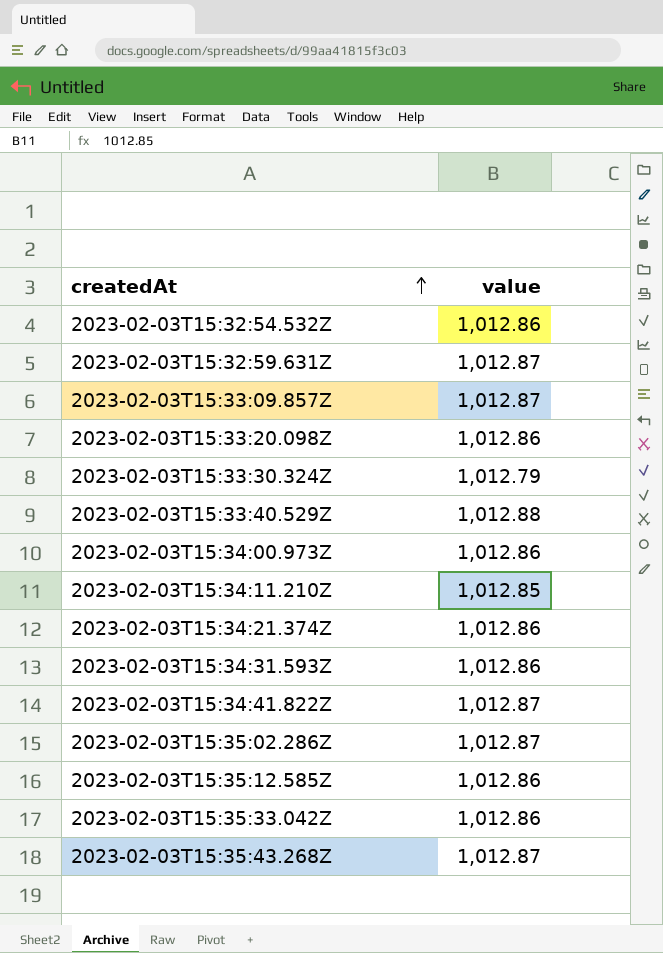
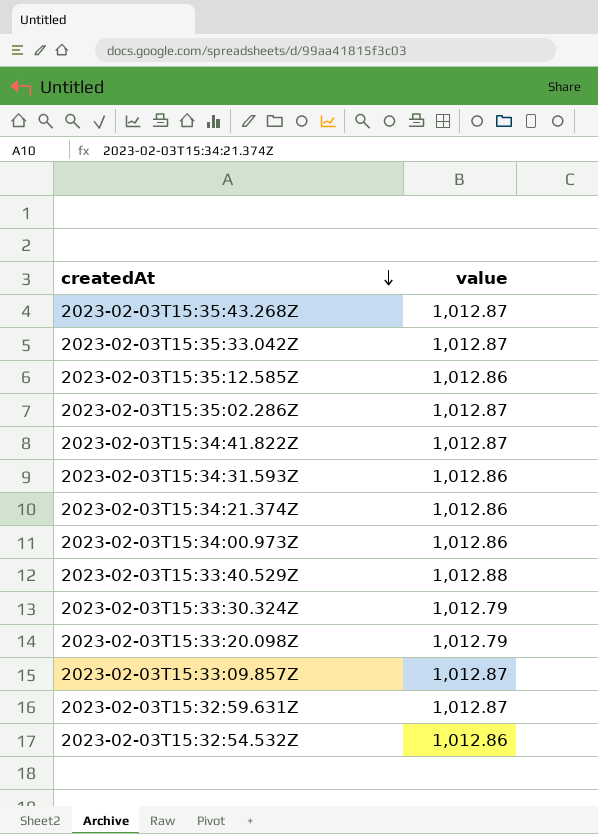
row order: createdAt ascending -> createdAt descending
row 2023-02-03T15:34:11.210Z: 1,012.85 -> none
2023-02-03T15:35:33.042Z | value: 1,012.86 -> 1,012.87
2023-02-03T15:33:20.098Z | value: 1,012.86 -> 1,012.79

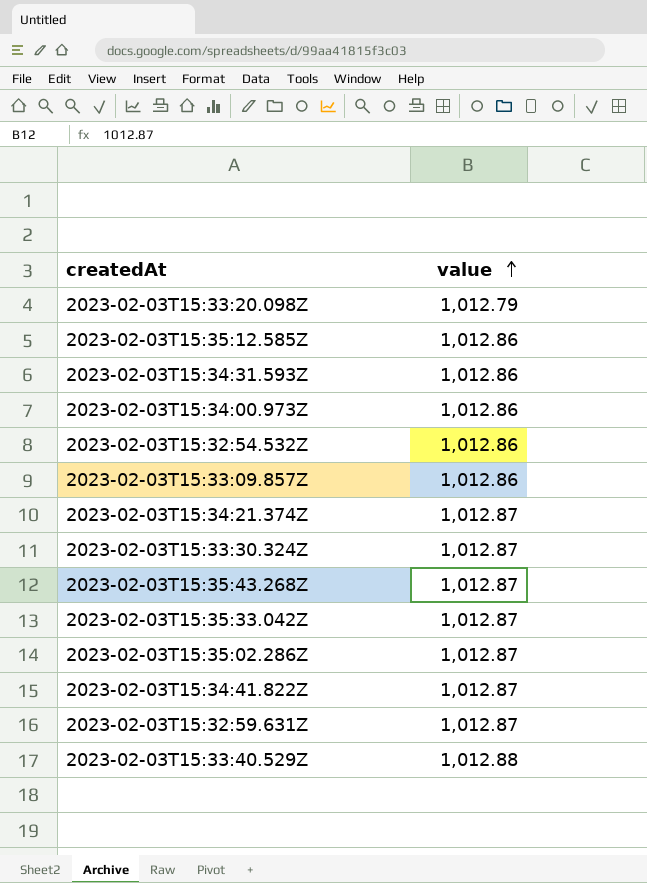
row order: createdAt descending -> value ascending
2023-02-03T15:33:09.857Z | value: 1,012.87 -> 1,012.86
2023-02-03T15:34:21.374Z | value: 1,012.86 -> 1,012.87
2023-02-03T15:33:30.324Z | value: 1,012.79 -> 1,012.87

